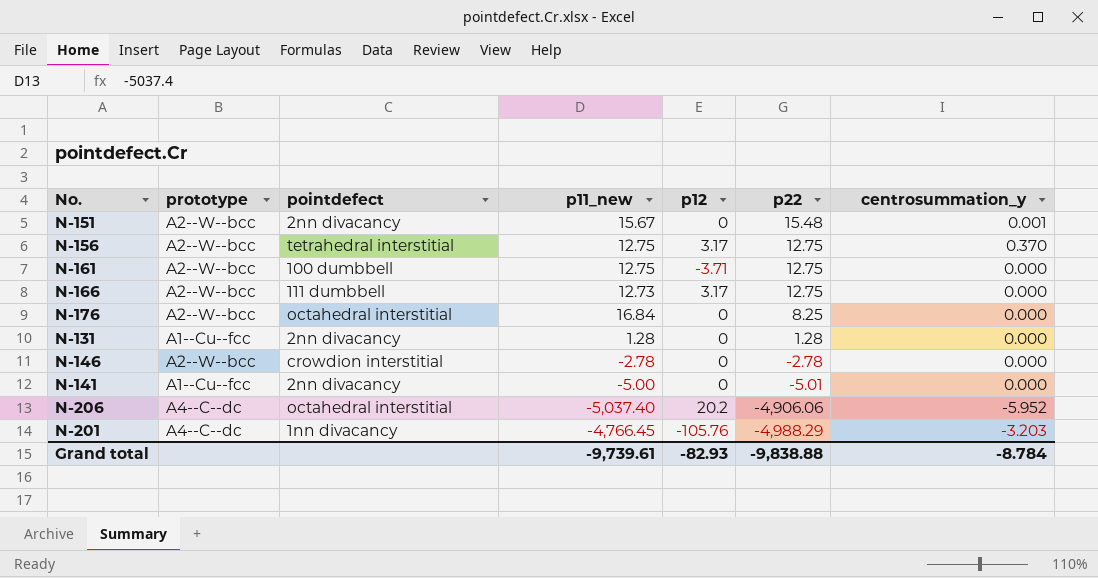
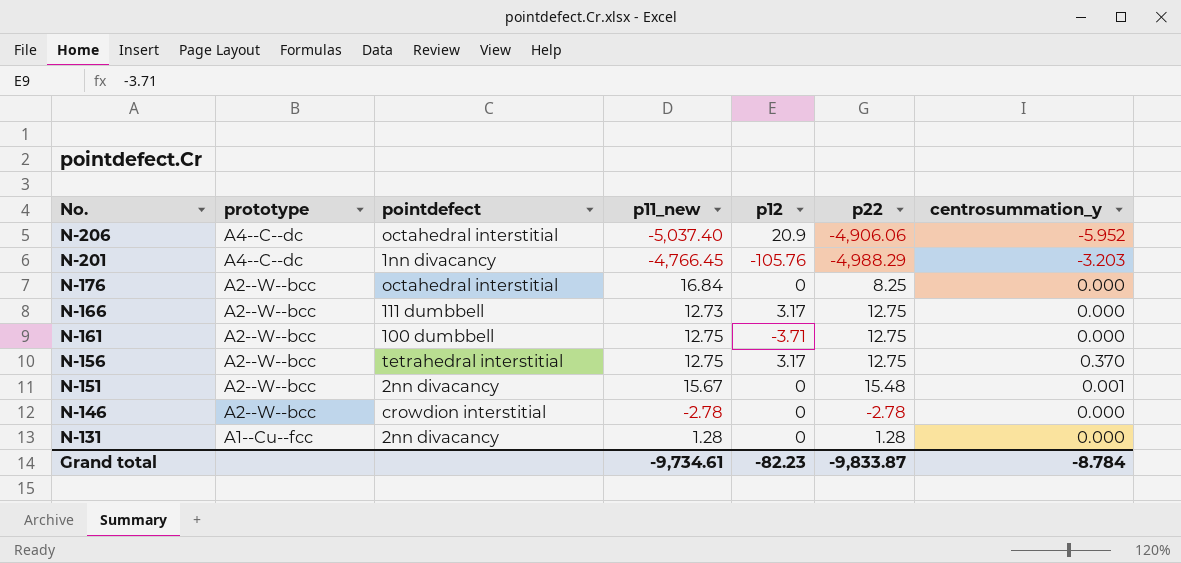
row order: p22 descending -> No. descending
row N-141: A1--Cu--fcc | 2nn divacancy | -5.00 | 0 | -5.01 | 0.000 -> none
N-206 | p12: 20.2 -> 20.9
Grand total | p11_new: -9,739.61 -> -9,734.61
Grand total | p12: -82.93 -> -82.23
Grand total | p22: -9,838.88 -> -9,833.87

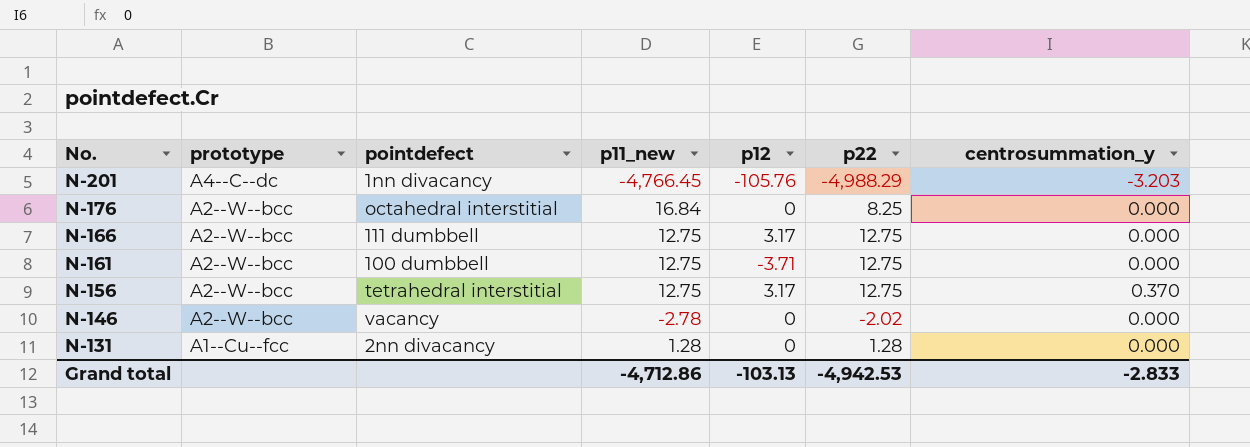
row N-206: A4--C--dc | octahedral interstitial | -5,037.40 | 20.9 | -4,906.06 | -5.952 -> none
row N-151: A2--W--bcc | 2nn divacancy | 15.67 | 0 | 15.48 | 0.001 -> none
N-166 | p11_new: 12.73 -> 12.75
N-146 | pointdefect: crowdion interstitial -> vacancy
N-146 | p22: -2.78 -> -2.02
Grand total | p11_new: -9,734.61 -> -4,712.86
Grand total | p12: -82.23 -> -103.13
Grand total | p22: -9,833.87 -> -4,942.53
Grand total | centrosummation_y: -8.784 -> -2.833

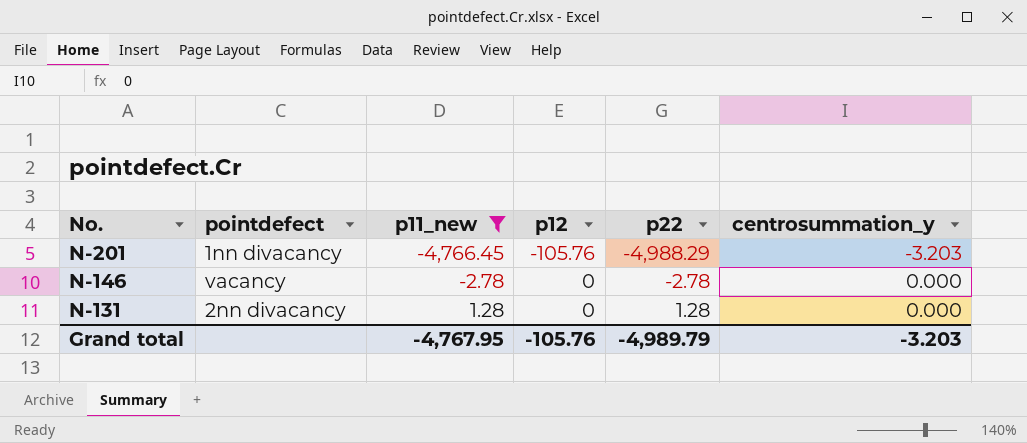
filter: none -> p11_new <= 1.28
column prototype | position: 2 -> none
N-146 | p22: -2.02 -> -2.78
Grand total | p11_new: -4,712.86 -> -4,767.95
Grand total | p12: -103.13 -> -105.76
Grand total | p22: -4,942.53 -> -4,989.79
Grand total | centrosummation_y: -2.833 -> -3.203

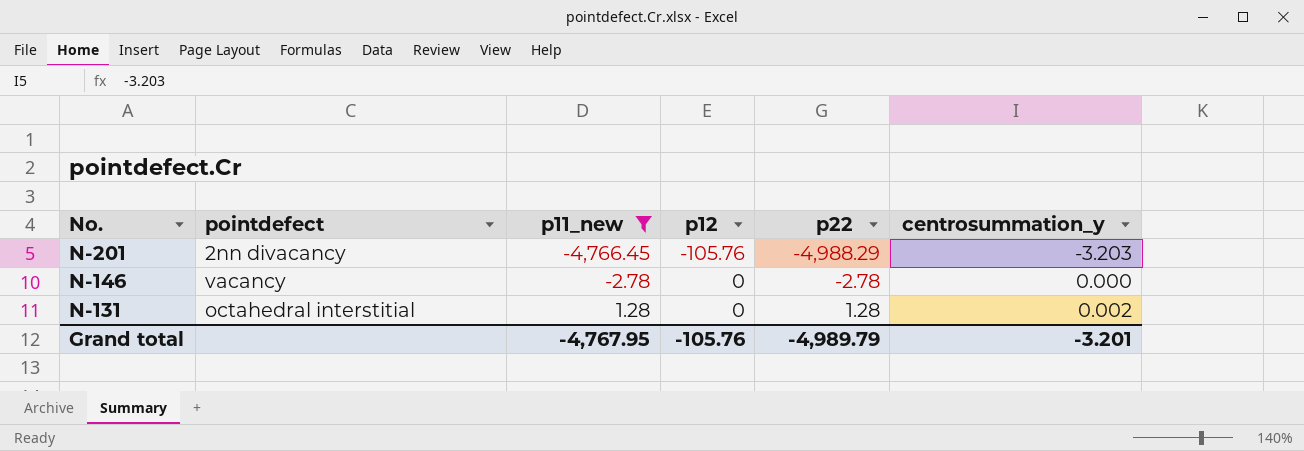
N-201 | pointdefect: 1nn divacancy -> 2nn divacancy
N-131 | pointdefect: 2nn divacancy -> octahedral interstitial
N-131 | centrosummation_y: 0.000 -> 0.002
Grand total | centrosummation_y: -3.203 -> -3.201

